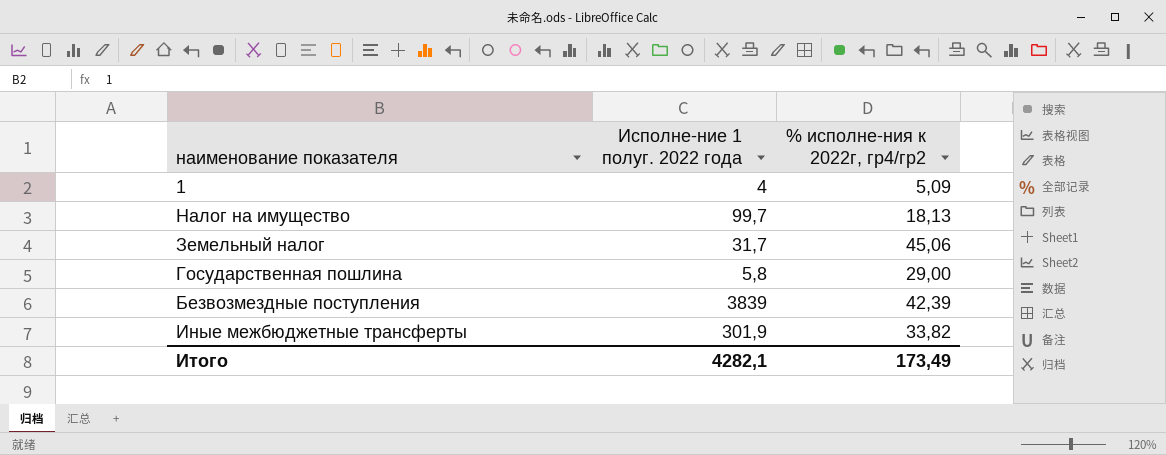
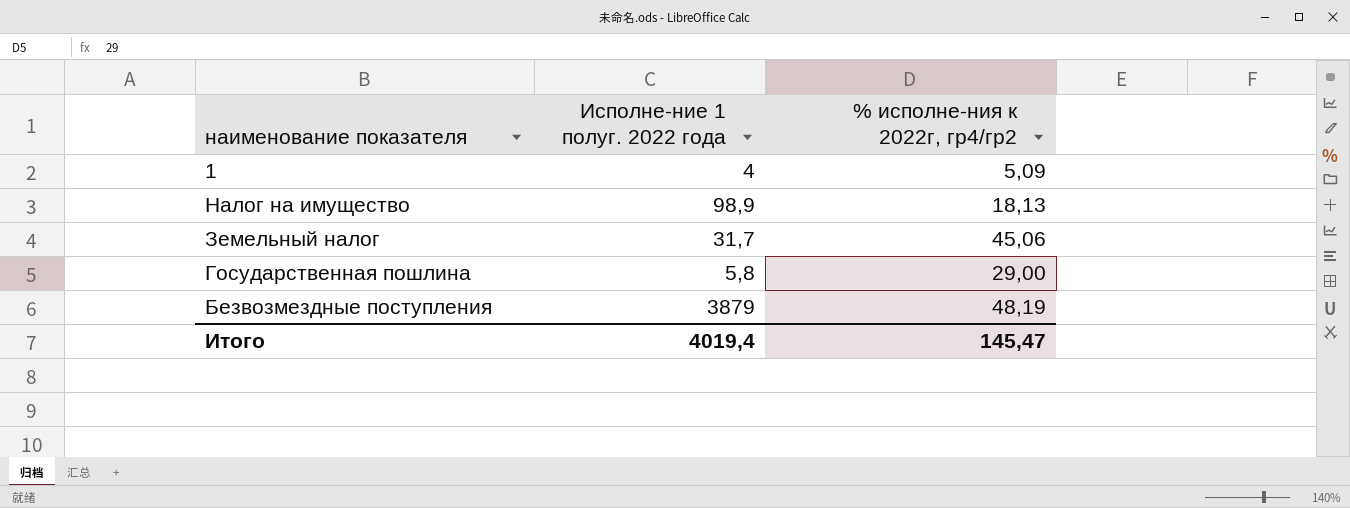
row Иные межбюджетные трансферты: 301,9 | 33,82 -> none
Налог на имущество | Исполне-ние 1 полуг. 2022 года: 99,7 -> 98,9
Безвозмездные поступления | Исполне-ние 1 полуг. 2022 года: 3839 -> 3879
Безвозмездные поступления | % исполне-ния к 2022г, гр4/гр2: 42,39 -> 48,19
Итого | Исполне-ние 1 полуг. 2022 года: 4282,1 -> 4019,4
Итого | % исполне-ния к 2022г, гр4/гр2: 173,49 -> 145,47

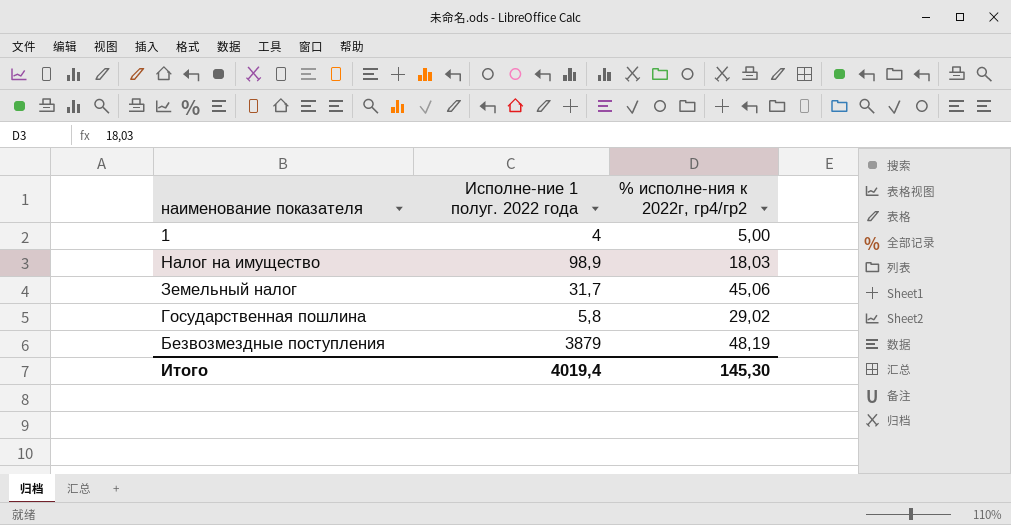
1 | % исполне-ния к 2022г, гр4/гр2: 5,09 -> 5,00
Налог на имущество | % исполне-ния к 2022г, гр4/гр2: 18,13 -> 18,03
Государственная пошлина | % исполне-ния к 2022г, гр4/гр2: 29,00 -> 29,02
Итого | % исполне-ния к 2022г, гр4/гр2: 145,47 -> 145,30

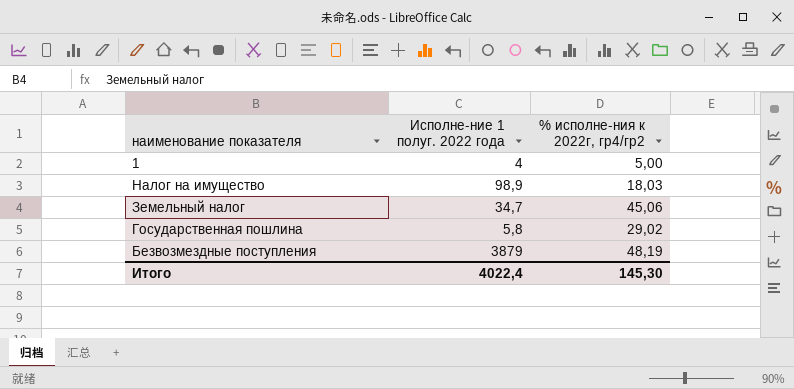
Земельный налог | Исполне-ние 1 полуг. 2022 года: 31,7 -> 34,7
Итого | Исполне-ние 1 полуг. 2022 года: 4019,4 -> 4022,4

